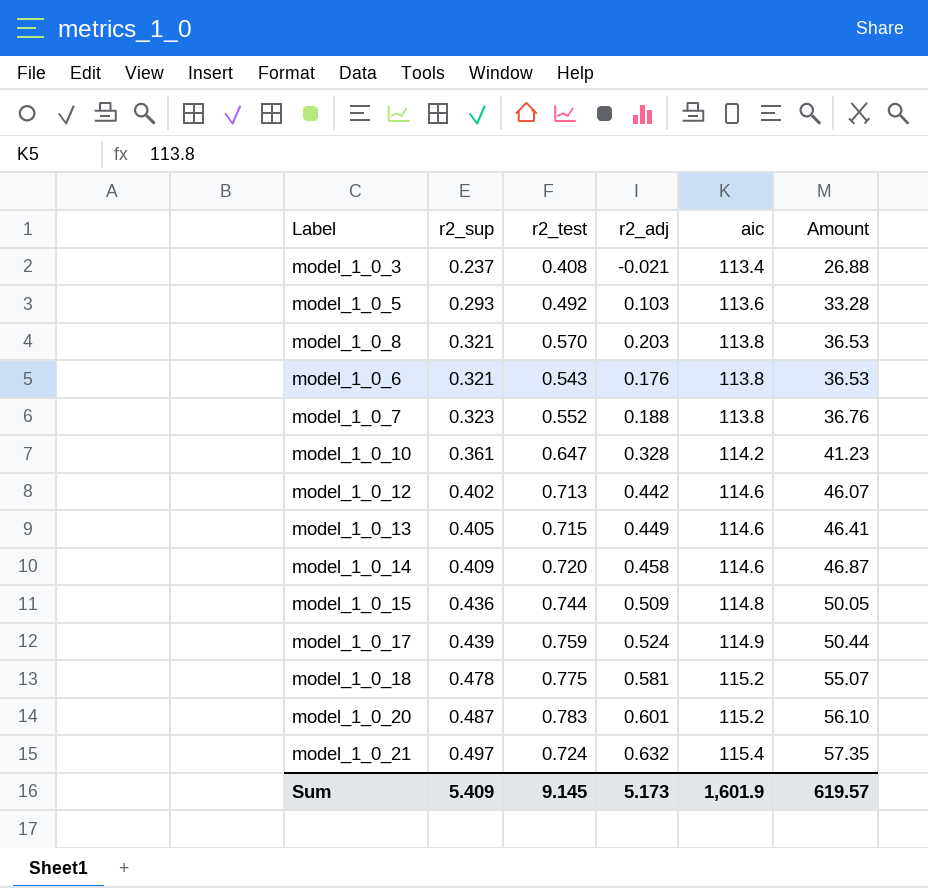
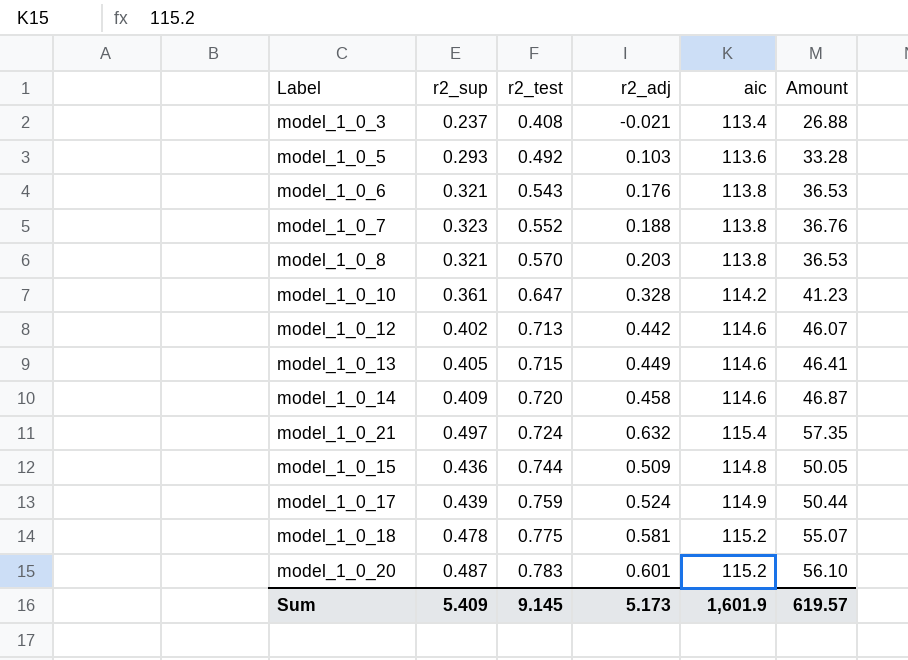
row order: r2_sup ascending -> r2_test ascending

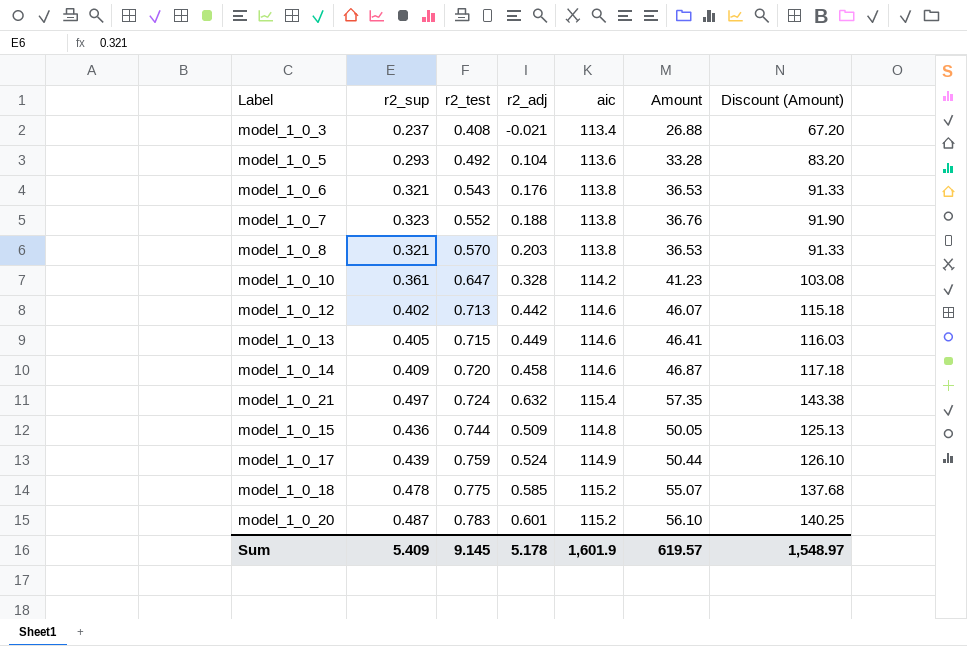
column Discount (Amount) | formula: none -> [Amount] * 2.5
model_1_0_5 | r2_adj: 0.103 -> 0.104
model_1_0_18 | r2_adj: 0.581 -> 0.585
Sum | r2_adj: 5.173 -> 5.178

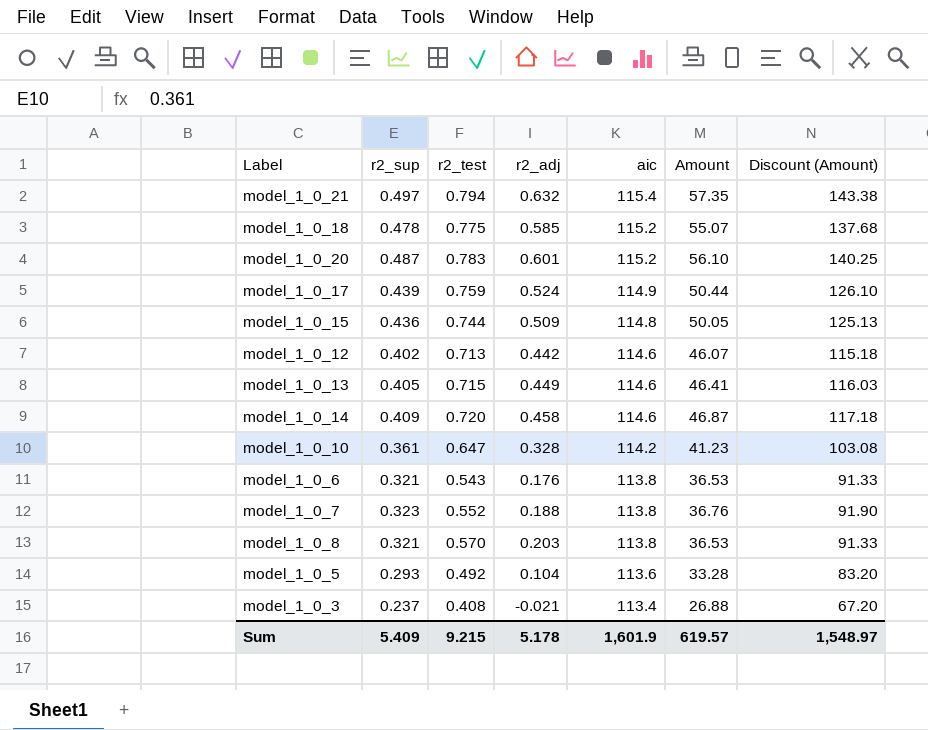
row order: r2_test ascending -> aic descending
model_1_0_21 | r2_test: 0.724 -> 0.794
Sum | r2_test: 9.145 -> 9.215

